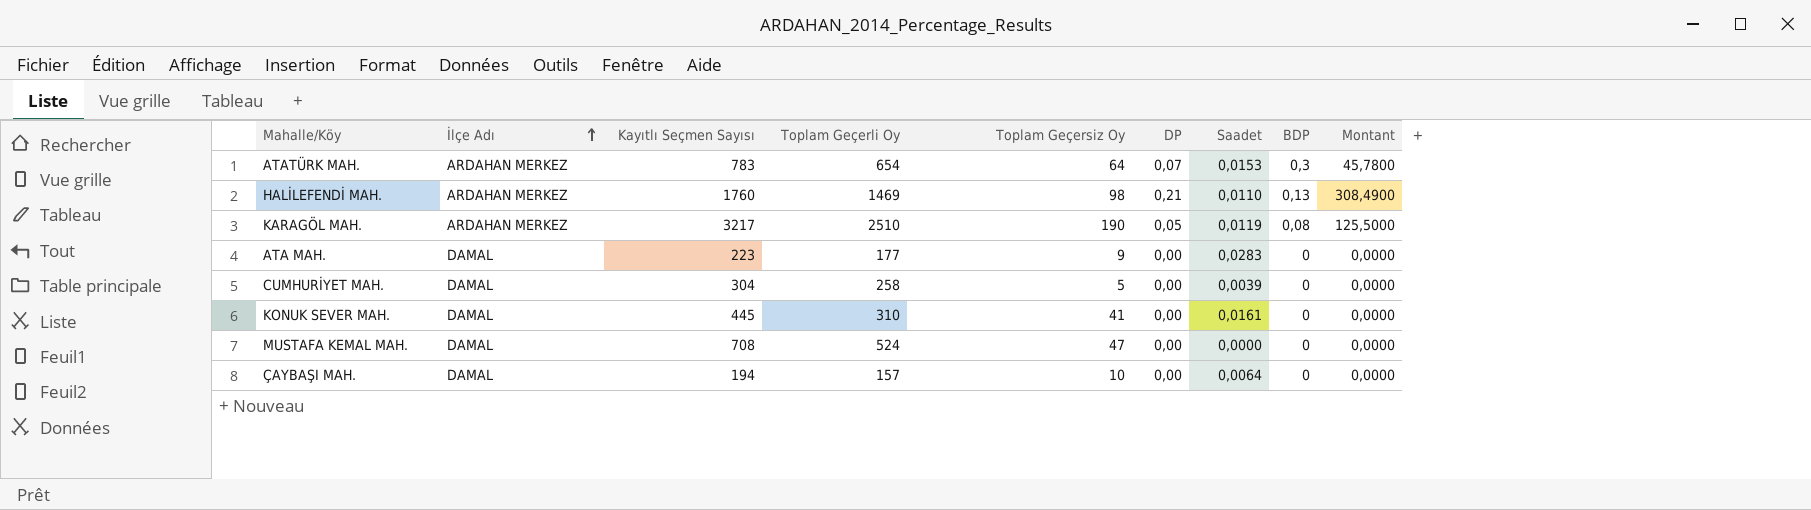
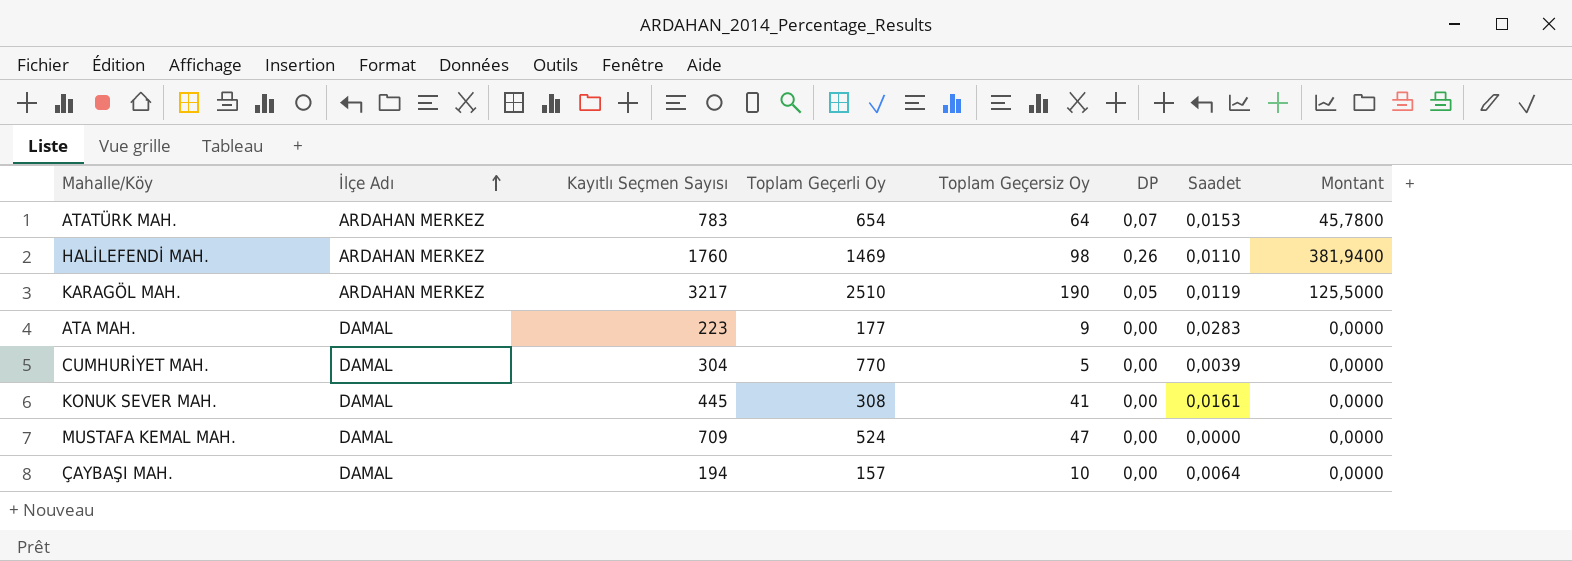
column BDP | position: 8 -> none
HALİLEFENDİ MAH. | DP: 0,21 -> 0,26
HALİLEFENDİ MAH. | Montant: 308,4900 -> 381,9400
CUMHURİYET MAH. | Toplam Geçerli Oy: 258 -> 770
KONUK SEVER MAH. | Toplam Geçerli Oy: 310 -> 308
MUSTAFA KEMAL MAH. | Kayıtlı Seçmen Sayısı: 708 -> 709

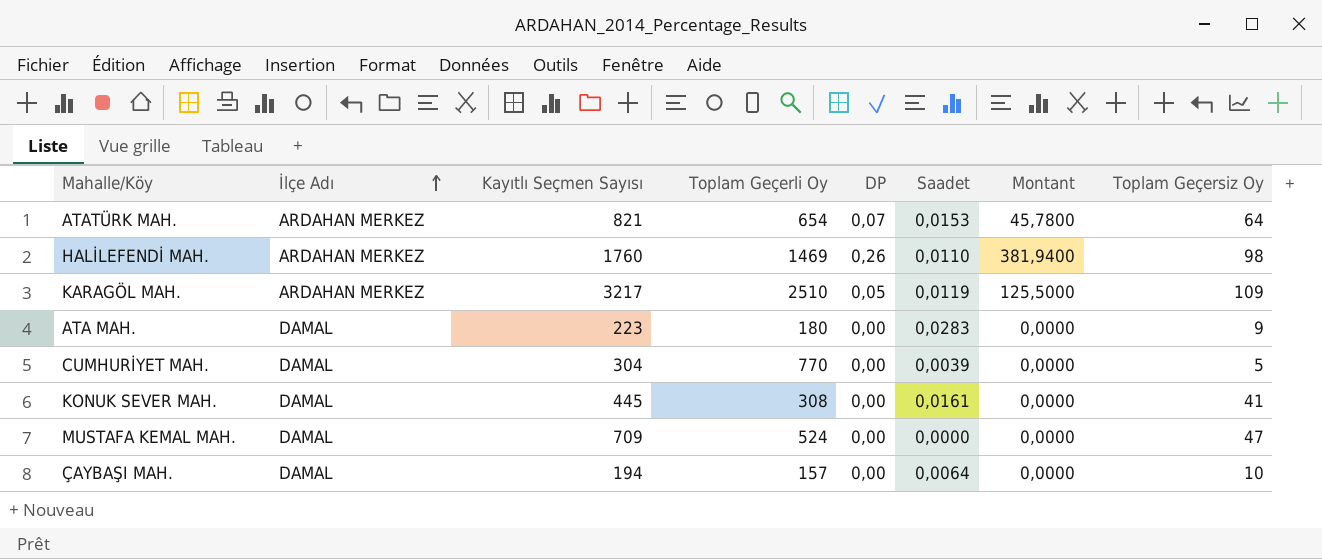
column Toplam Geçersiz Oy | position: 5 -> 8
ATATÜRK MAH. | Kayıtlı Seçmen Sayısı: 783 -> 821
KARAGÖL MAH. | Toplam Geçersiz Oy: 190 -> 109
ATA MAH. | Toplam Geçerli Oy: 177 -> 180

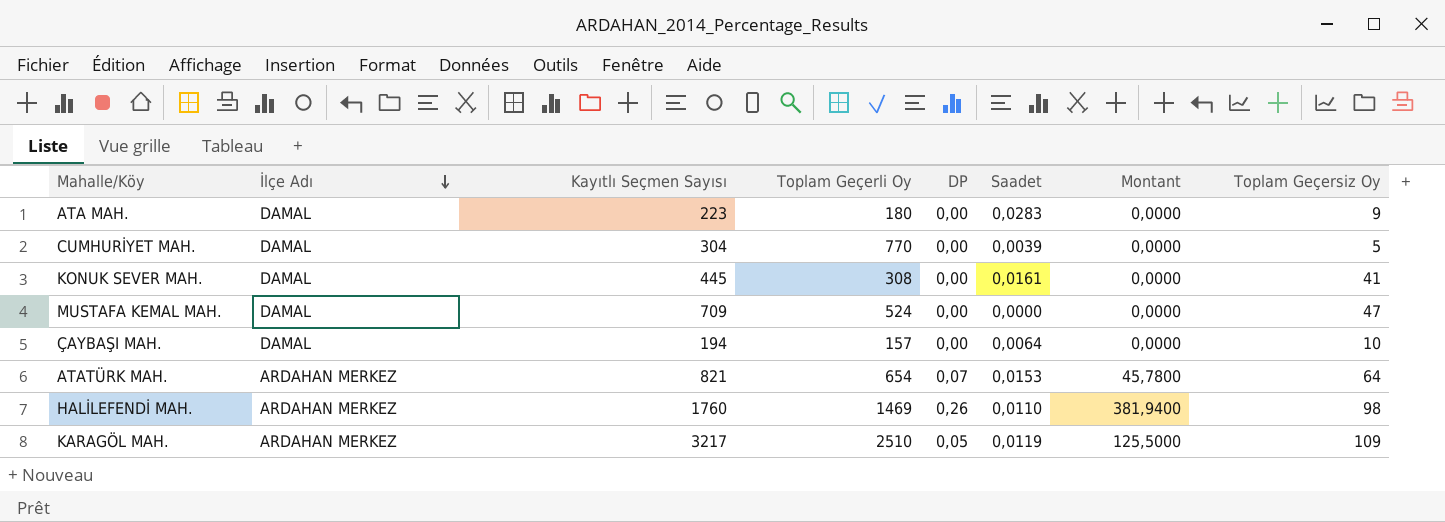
row order: İlçe Adı ascending -> İlçe Adı descending

